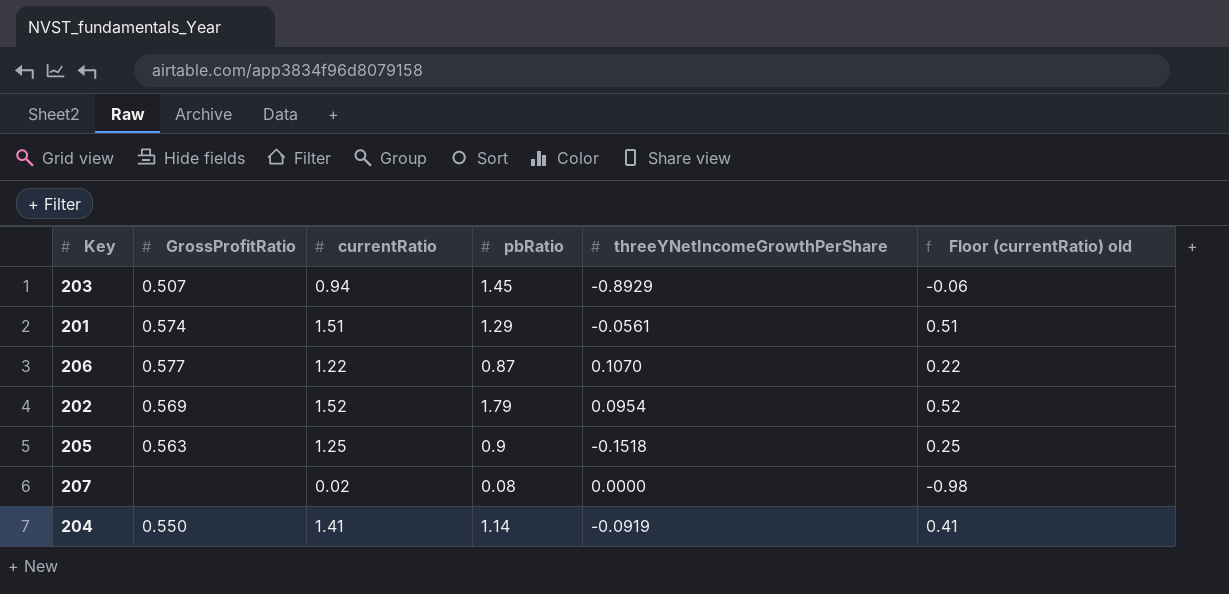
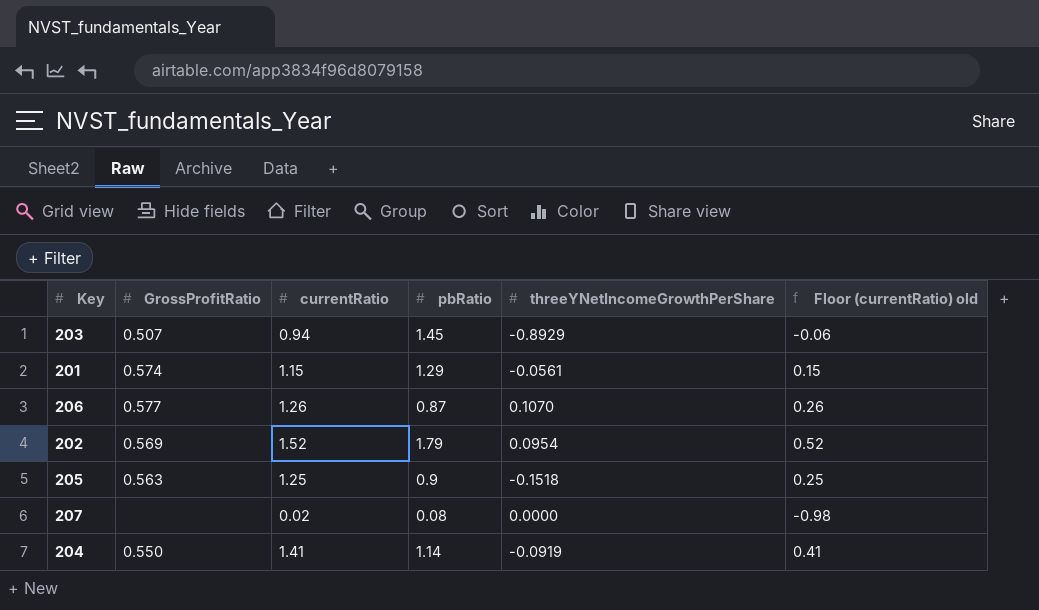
201 | currentRatio: 1.51 -> 1.15
201 | Floor (currentRatio) old: 0.51 -> 0.15
206 | currentRatio: 1.22 -> 1.26
206 | Floor (currentRatio) old: 0.22 -> 0.26

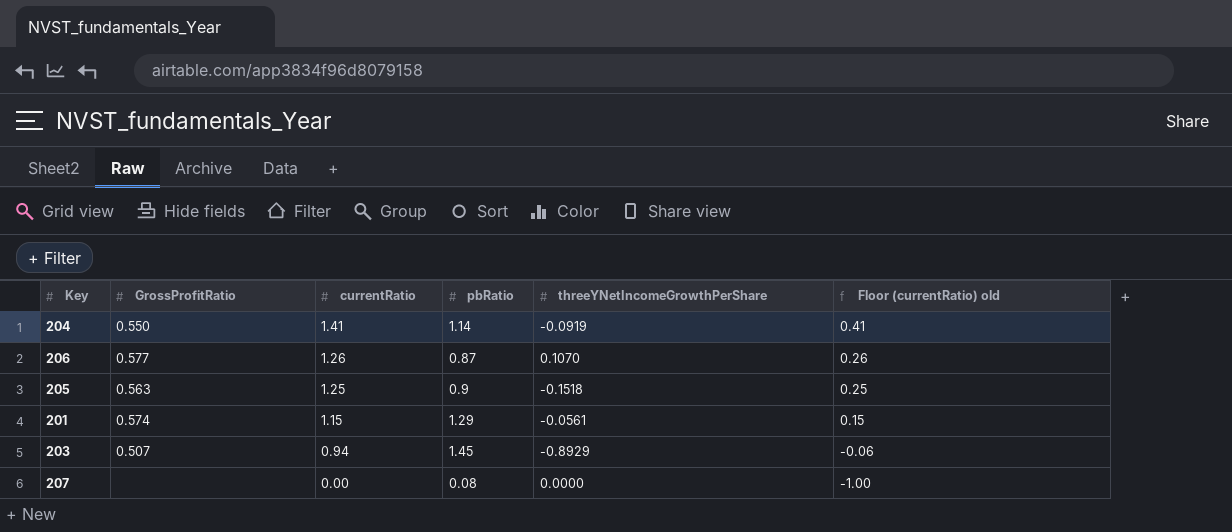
row order: none -> currentRatio descending
row 202: 0.569 | 1.52 | 1.79 | 0.0954 | 0.52 -> none
207 | currentRatio: 0.02 -> 0.00
207 | Floor (currentRatio) old: -0.98 -> -1.00

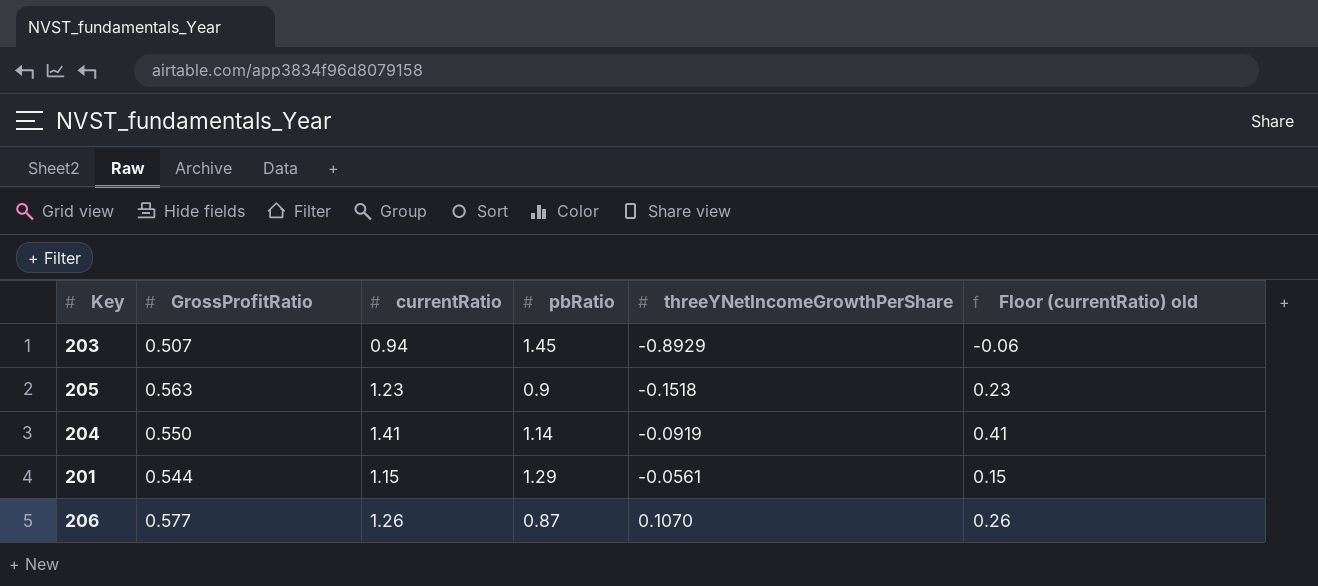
row order: currentRatio descending -> threeYNetIncomeGrowthPerShare ascending
row 207: none | 0.00 | 0.08 | 0.0000 | -1.00 -> none
205 | currentRatio: 1.25 -> 1.23
205 | Floor (currentRatio) old: 0.25 -> 0.23
201 | GrossProfitRatio: 0.574 -> 0.544

